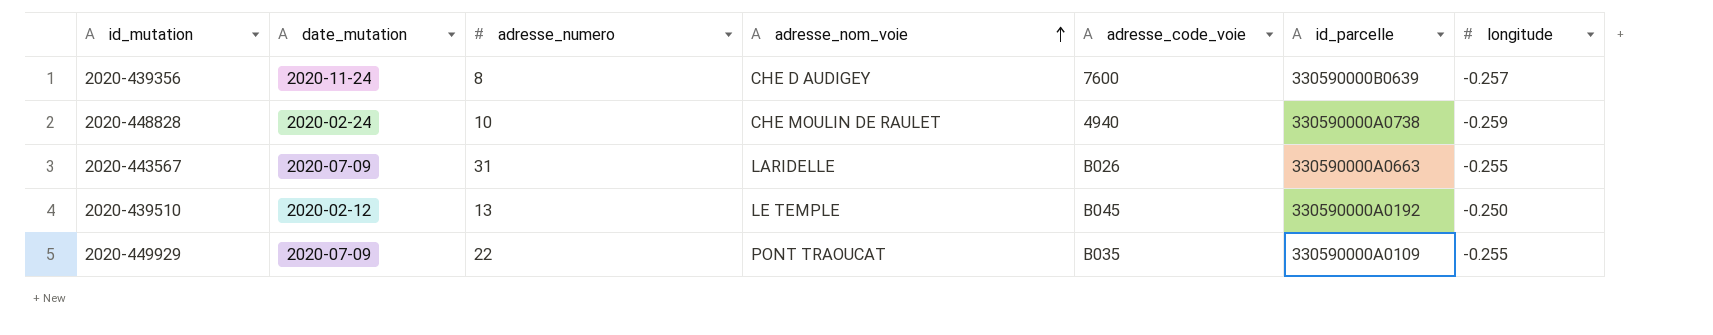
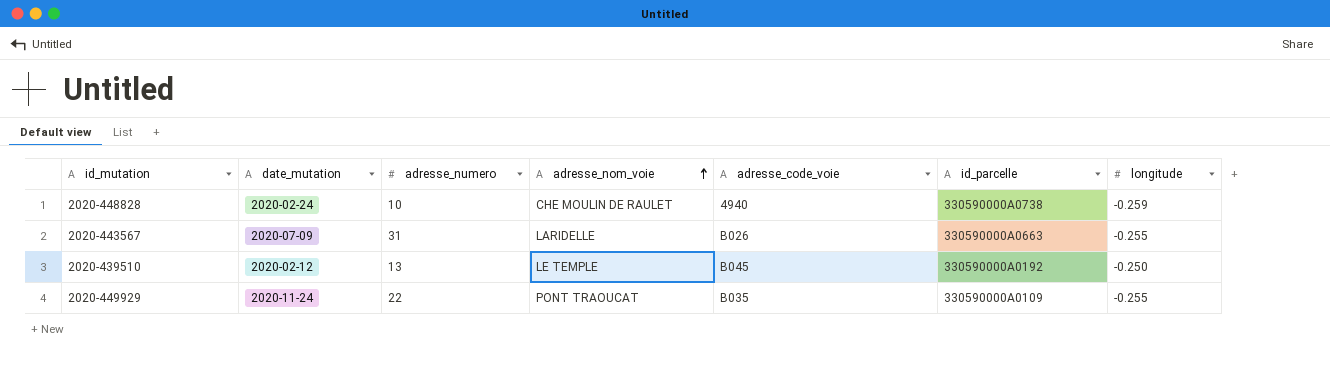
row 2020-439356: 2020-11-24 | 8 | CHE D AUDIGEY | 7600 | 330590000B0639 | -0.257 -> none
2020-449929 | date_mutation: 2020-07-09 -> 2020-11-24

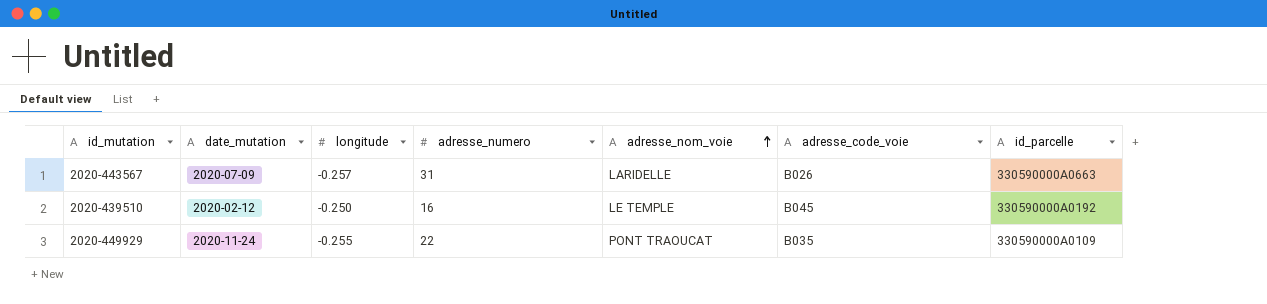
column longitude | position: 7 -> 3
row 2020-448828: 2020-02-24 | 10 | CHE MOULIN DE RAULET | 4940 | 330590000A0738 | -0.259 -> none
2020-443567 | longitude: -0.255 -> -0.257
2020-439510 | adresse_numero: 13 -> 16

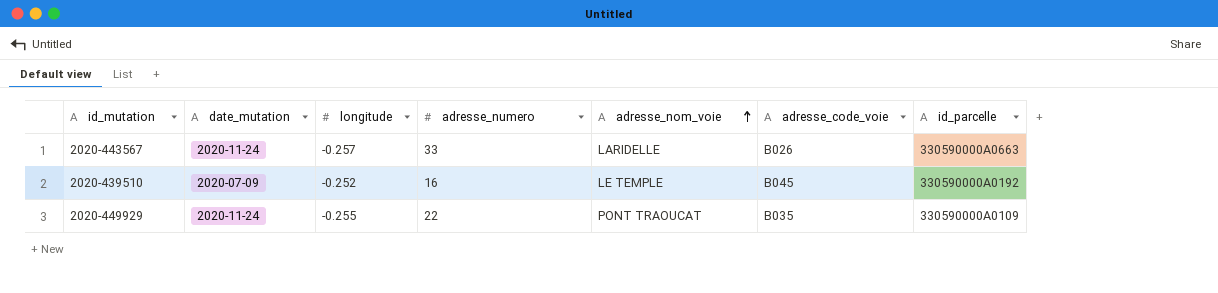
2020-443567 | date_mutation: 2020-07-09 -> 2020-11-24
2020-443567 | adresse_numero: 31 -> 33
2020-439510 | date_mutation: 2020-02-12 -> 2020-07-09
2020-439510 | longitude: -0.250 -> -0.252

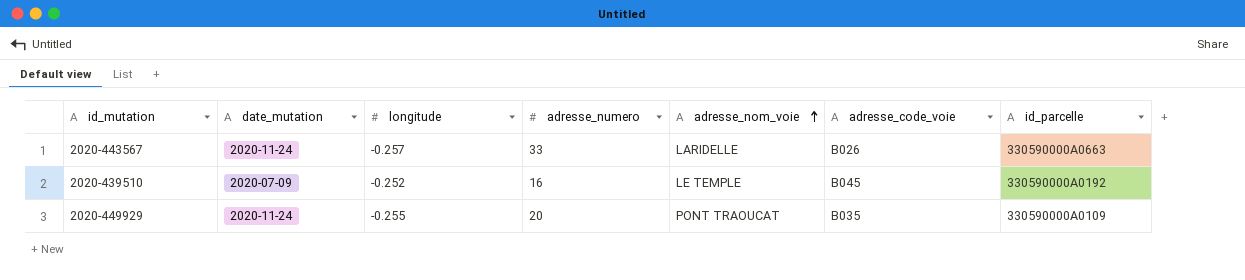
2020-449929 | adresse_numero: 22 -> 20

